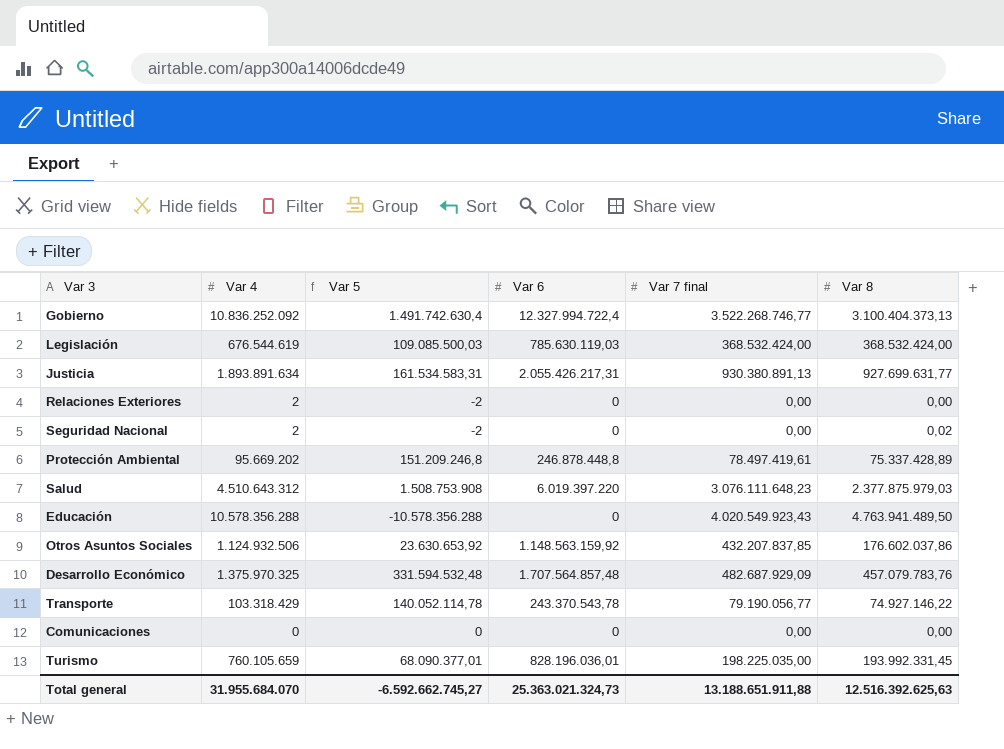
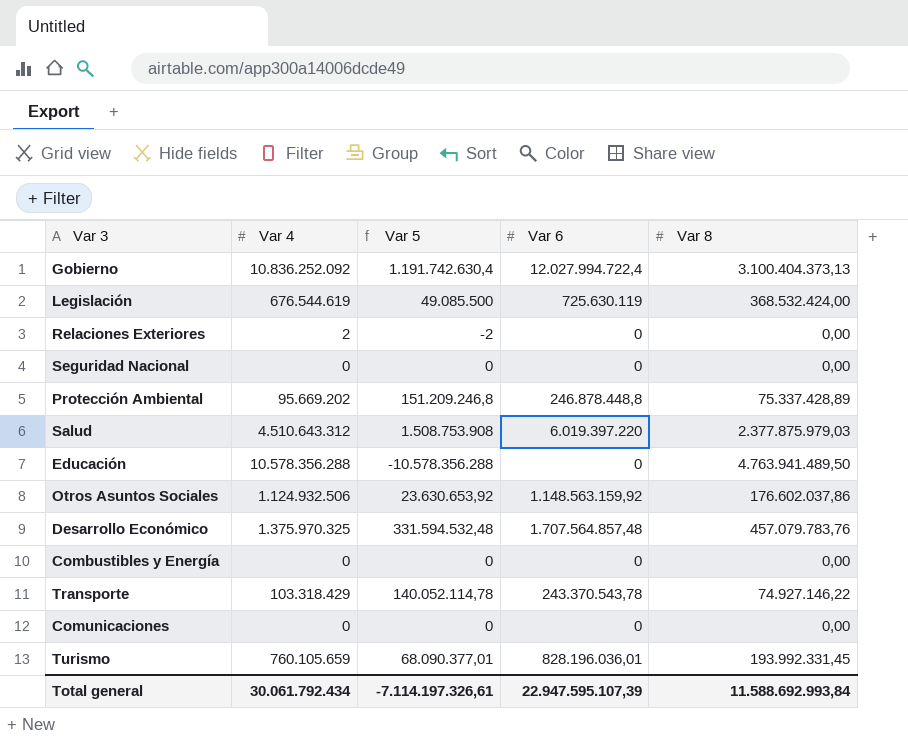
column Var 7 final | position: 5 -> none
row Justicia: 1.893.891.634 | 161.534.583,31 | 2.055.426.217,31 | 930.380.891,13 | 927.699.631,77 -> none
Gobierno | Var 5: 1.491.742.630,4 -> 1.191.742.630,4
Gobierno | Var 6: 12.327.994.722,4 -> 12.027.994.722,4
Legislación | Var 5: 109.085.500,03 -> 49.085.500
Legislación | Var 6: 785.630.119,03 -> 725.630.119
Seguridad Nacional | Var 4: 2 -> 0
Seguridad Nacional | Var 5: -2 -> 0
Seguridad Nacional | Var 8: 0,02 -> 0,00
row Combustibles y Energía: none -> 0 | 0 | 0 | 0,00
Total general | Var 4: 31.955.684.070 -> 30.061.792.434
Total general | Var 5: -6.592.662.745,27 -> -7.114.197.326,61
Total general | Var 6: 25.363.021.324,73 -> 22.947.595.107,39
Total general | Var 8: 12.516.392.625,63 -> 11.588.692.993,84

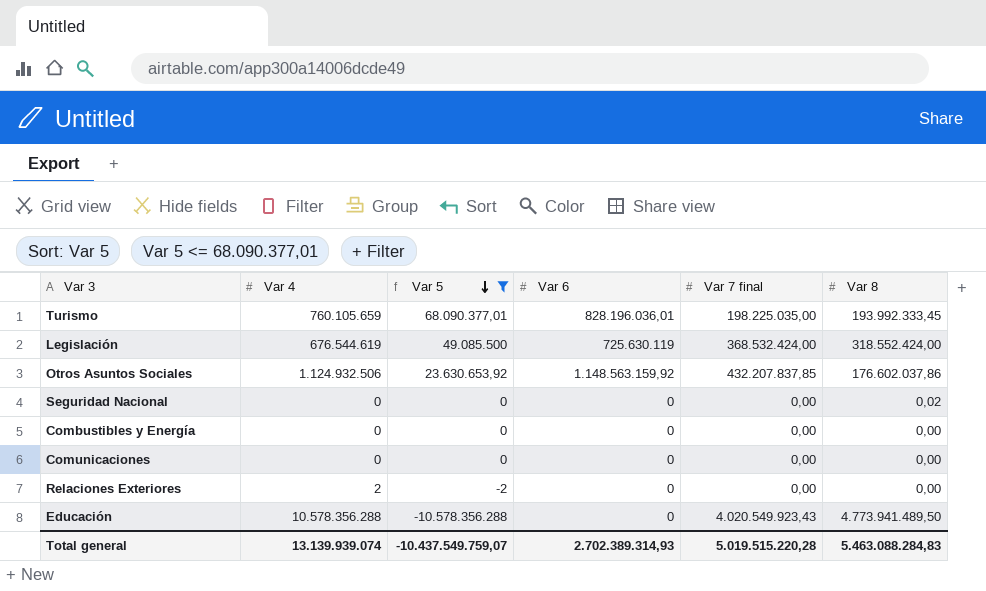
filter: none -> Var 5 <= 68.090.377,01
row order: none -> Var 5 descending
column Var 7 final | position: none -> 5
Turismo | Var 8: 193.992.331,45 -> 193.992.333,45
Legislación | Var 8: 368.532.424,00 -> 318.552.424,00
Seguridad Nacional | Var 8: 0,00 -> 0,02
Educación | Var 8: 4.763.941.489,50 -> 4.773.941.489,50
Total general | Var 4: 30.061.792.434 -> 13.139.939.074
Total general | Var 5: -7.114.197.326,61 -> -10.437.549.759,07
Total general | Var 6: 22.947.595.107,39 -> 2.702.389.314,93
Total general | Var 8: 11.588.692.993,84 -> 5.463.088.284,83

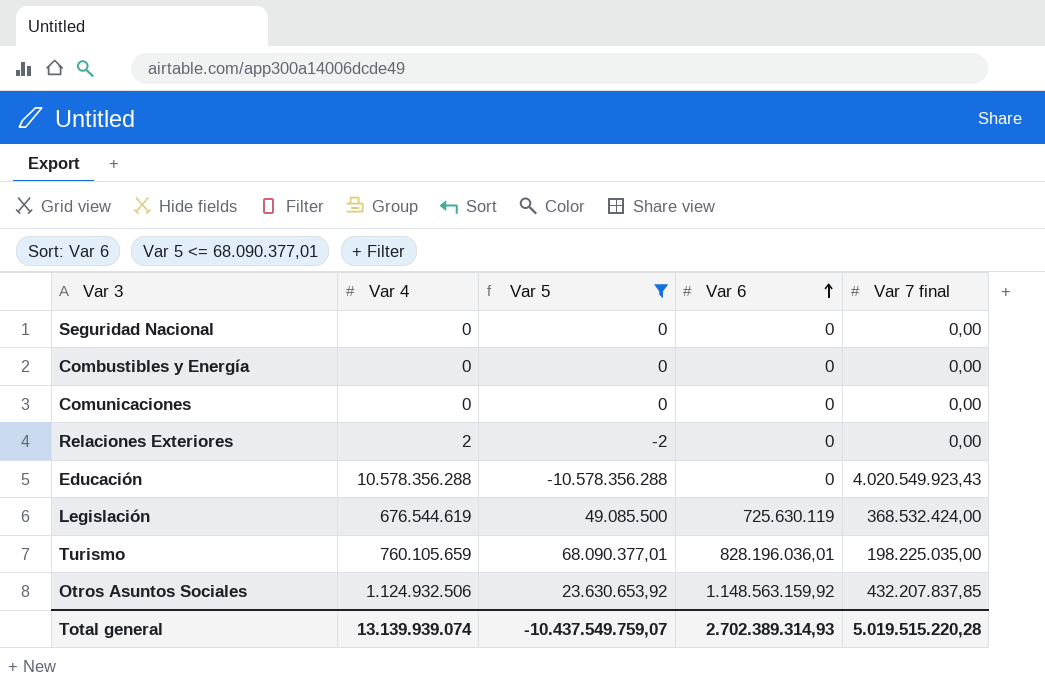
row order: Var 5 descending -> Var 6 ascending
column Var 8 | position: 6 -> none

